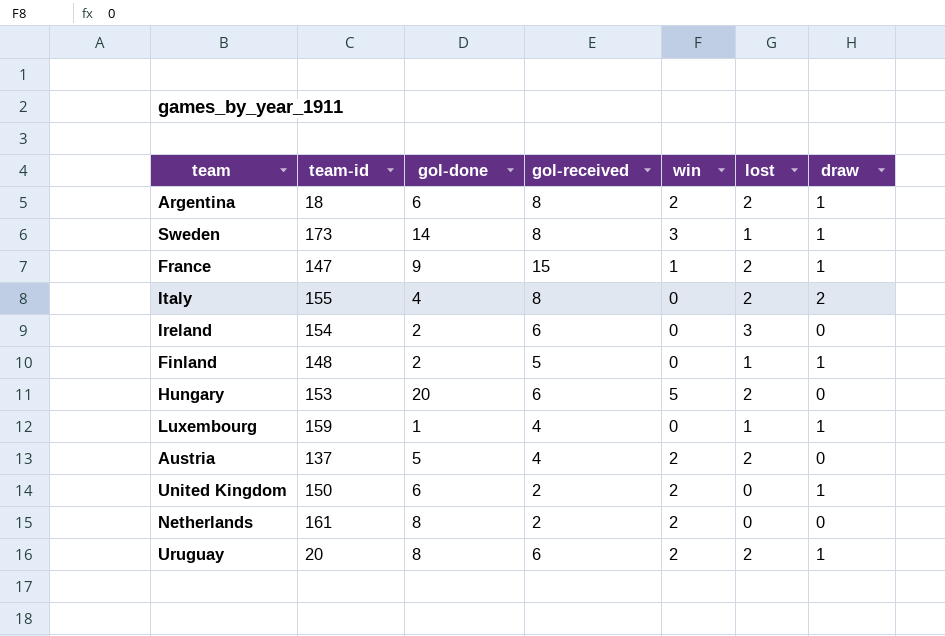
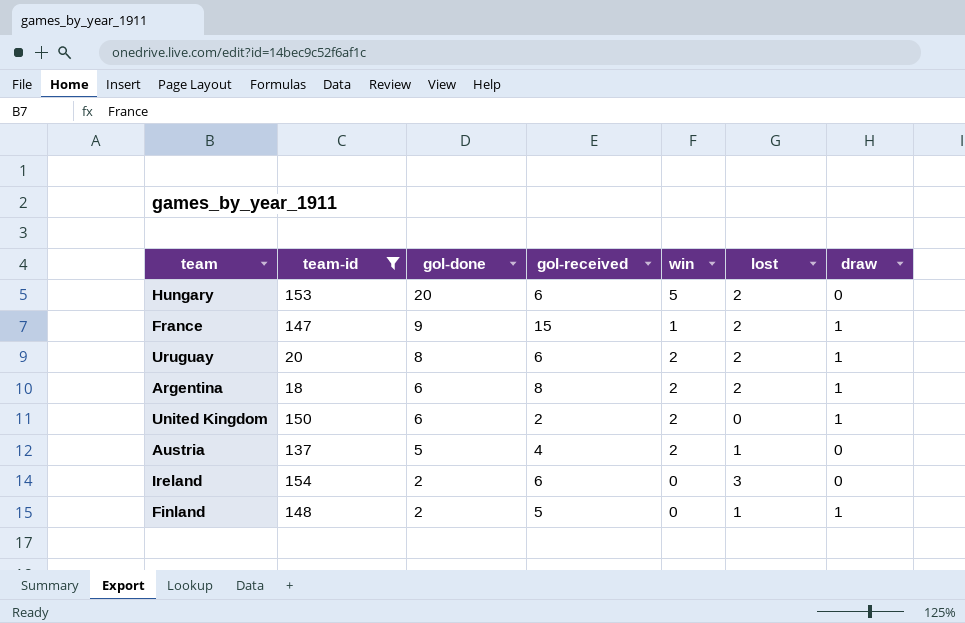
filter: none -> team-id <= 154
row order: none -> gol-done descending
Austria | lost: 2 -> 1

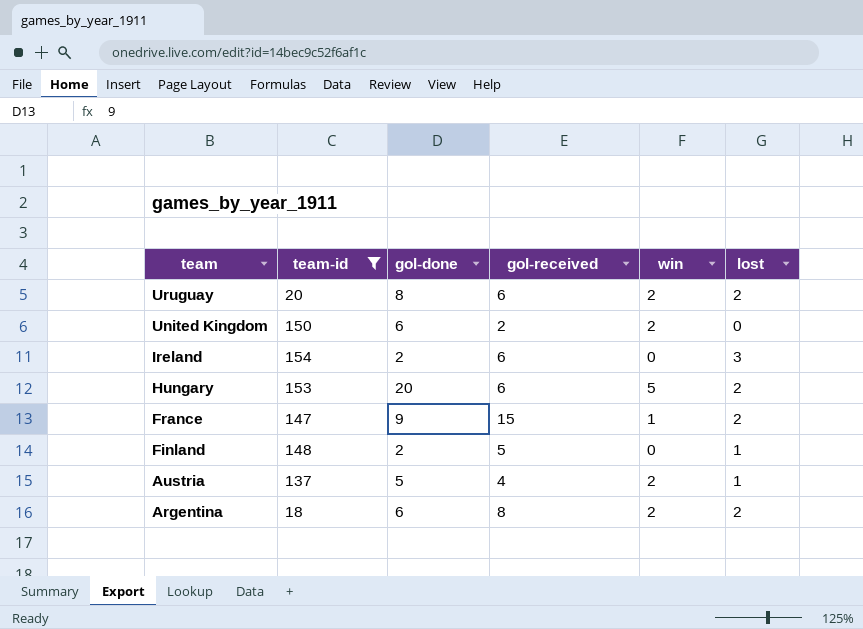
row order: gol-done descending -> team descending
column draw | position: 7 -> none

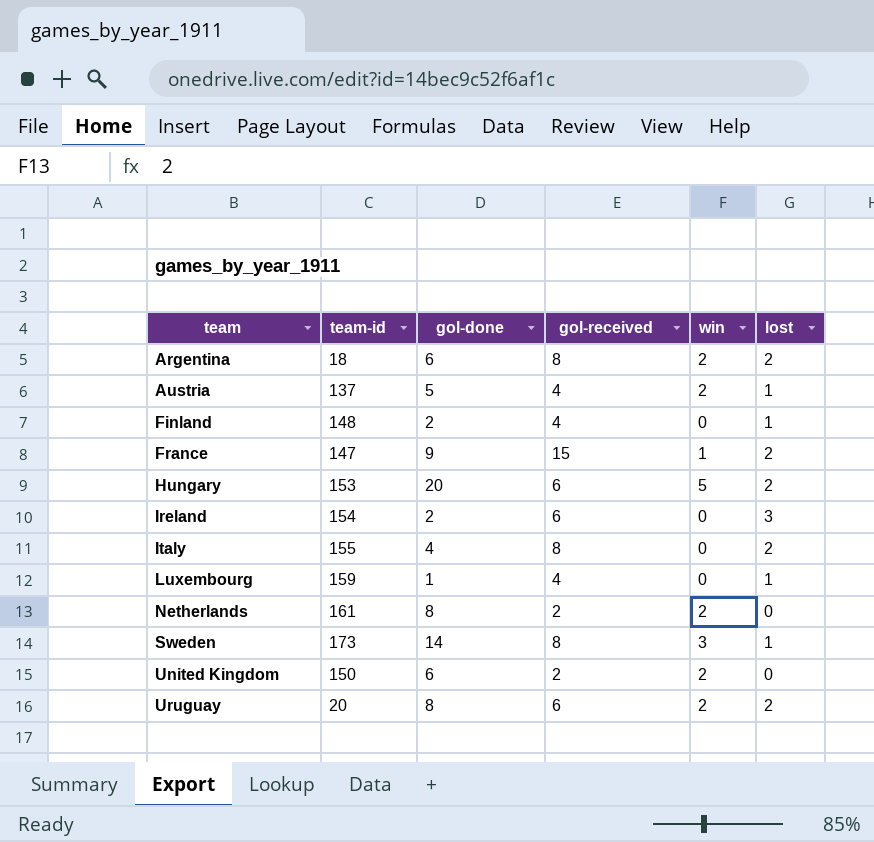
filter: team-id <= 154 -> none
row order: team descending -> team ascending
Finland | gol-received: 5 -> 4

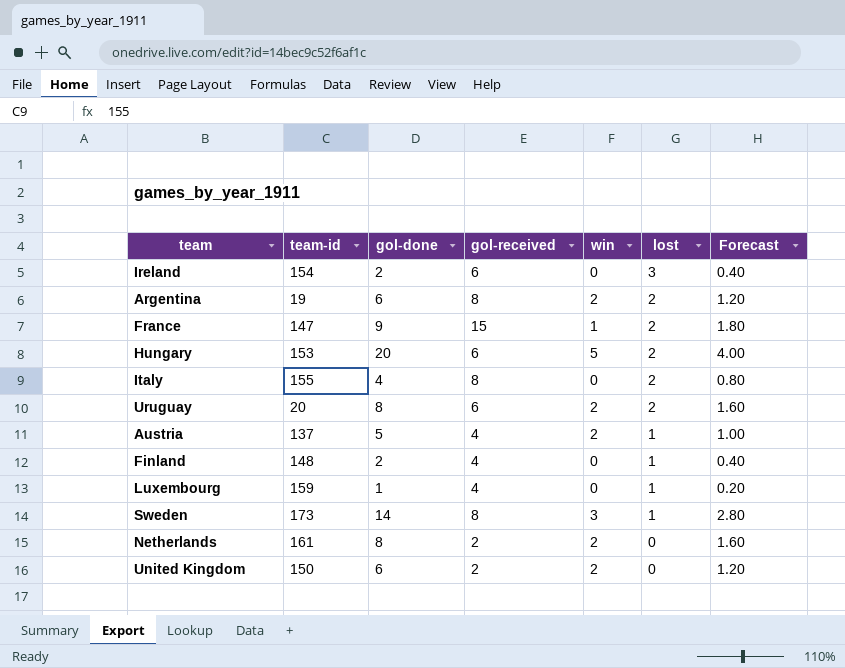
row order: team ascending -> lost descending
column Forecast | formula: none -> [gol-done] * 0.2
Argentina | team-id: 18 -> 19

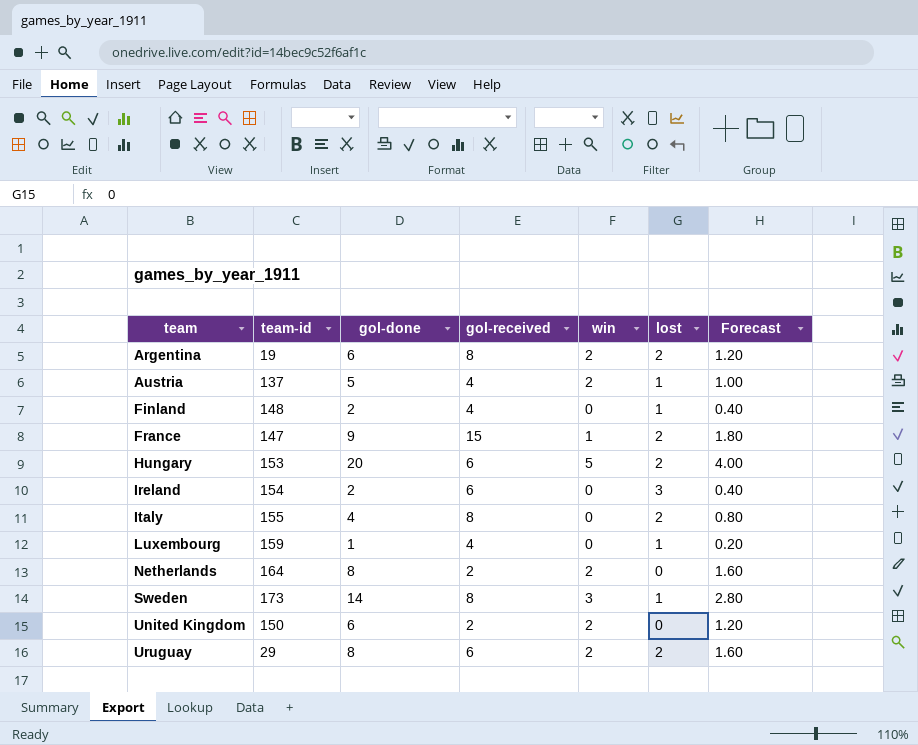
row order: lost descending -> team ascending
Netherlands | team-id: 161 -> 164
Uruguay | team-id: 20 -> 29

